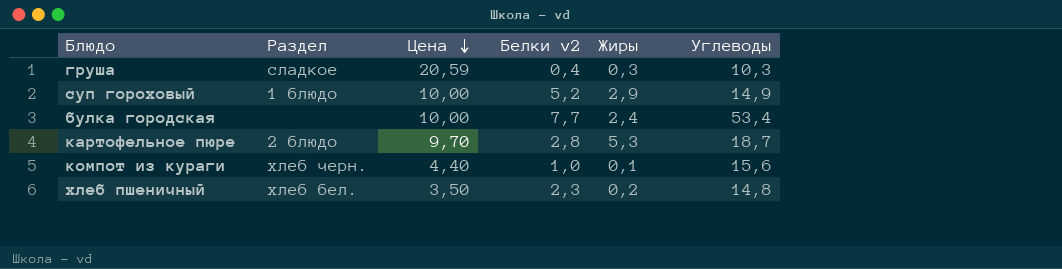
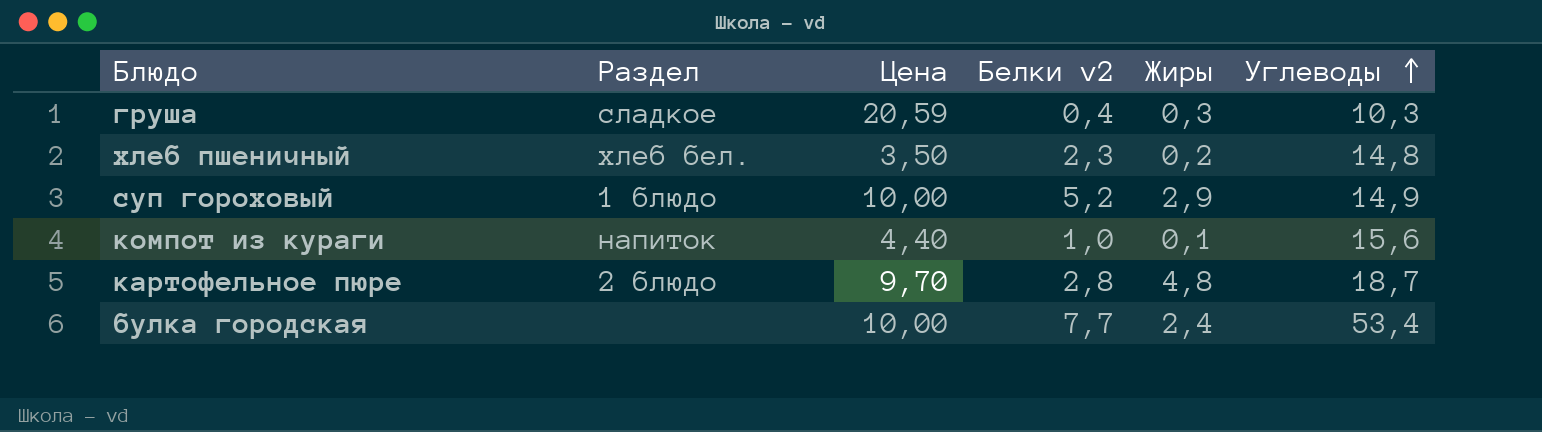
row order: Цена descending -> Углеводы ascending
компот из кураги | Раздел: хлеб черн. -> напиток
картофельное пюре | Жиры: 5,3 -> 4,8

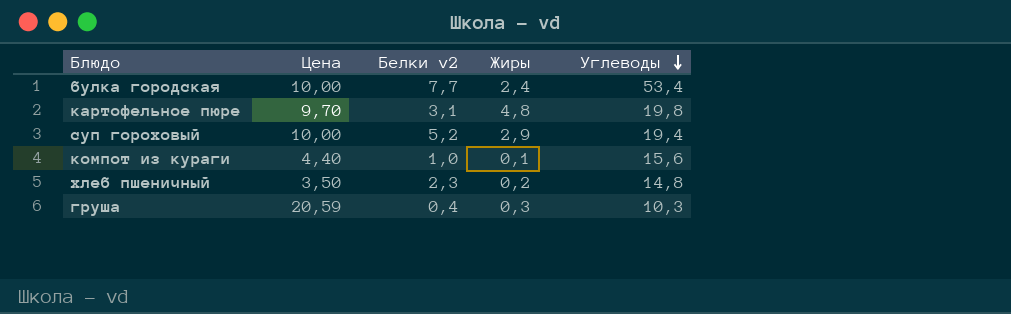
row order: Углеводы ascending -> Углеводы descending
column Раздел | position: 2 -> none
картофельное пюре | Белки v2: 2,8 -> 3,1
картофельное пюре | Углеводы: 18,7 -> 19,8
суп гороховый | Углеводы: 14,9 -> 19,4

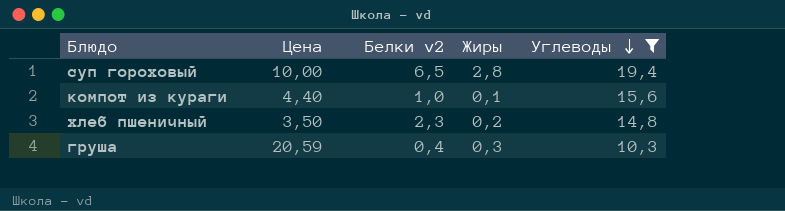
filter: none -> Углеводы <= 19,4
суп гороховый | Белки v2: 5,2 -> 6,5
суп гороховый | Жиры: 2,9 -> 2,8

